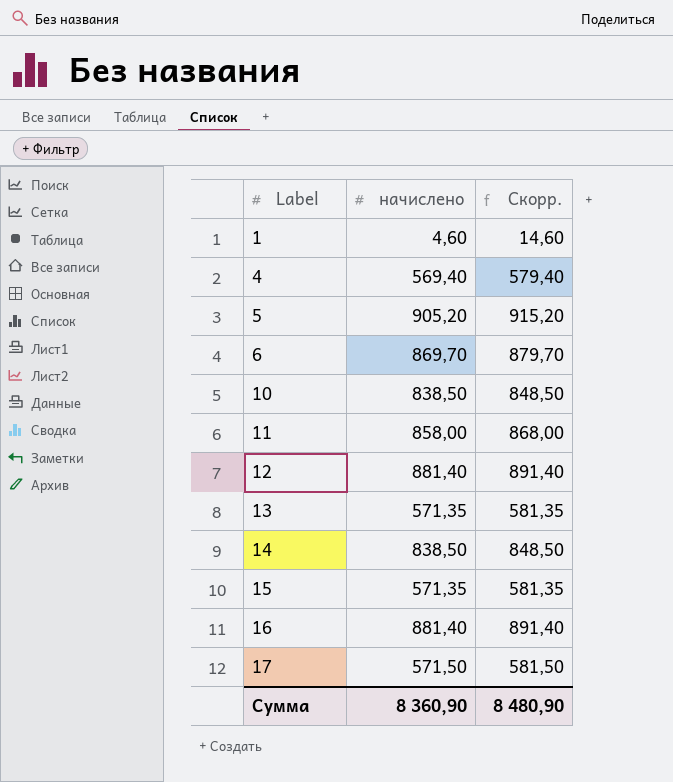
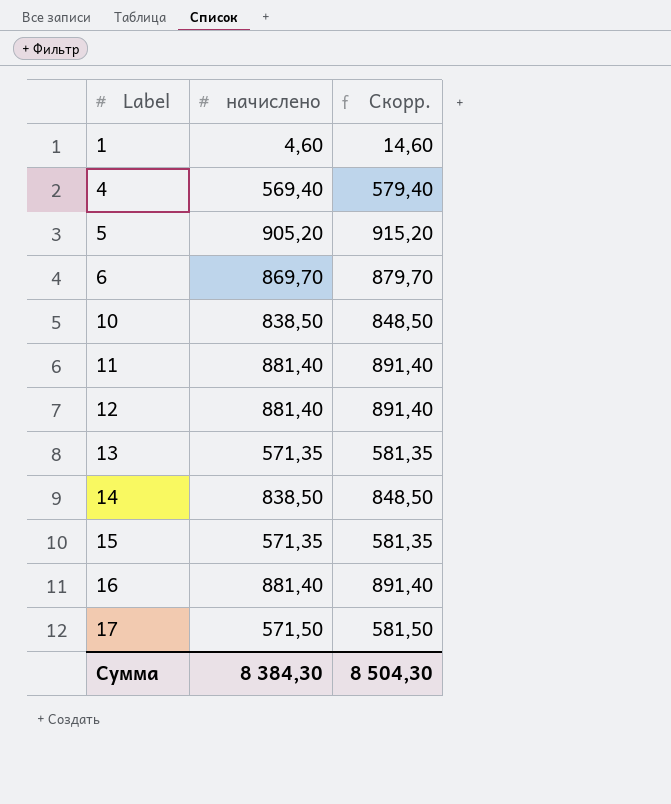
11 | начислено: 858,00 -> 881,40
11 | Скорр.: 868,00 -> 891,40
Сумма | начислено: 8 360,90 -> 8 384,30
Сумма | Скорр.: 8 480,90 -> 8 504,30

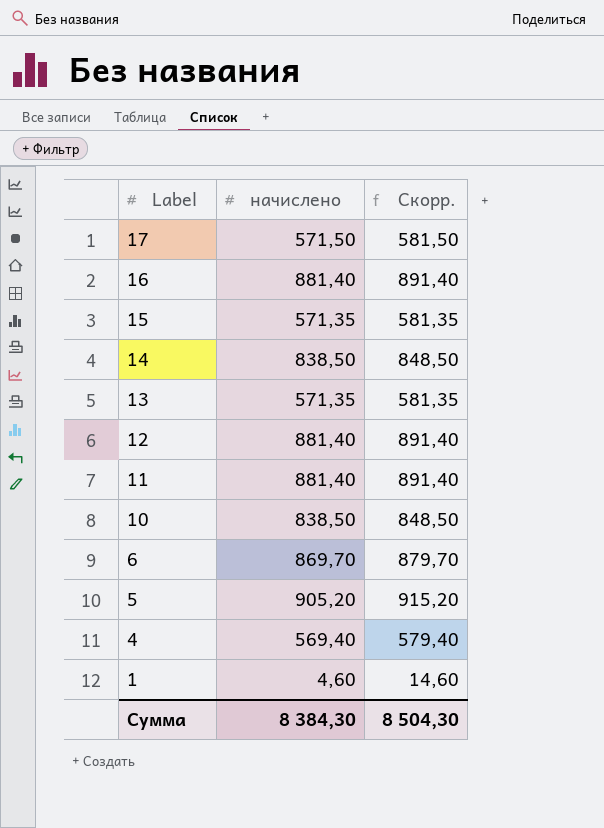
row order: Label ascending -> Label descending

